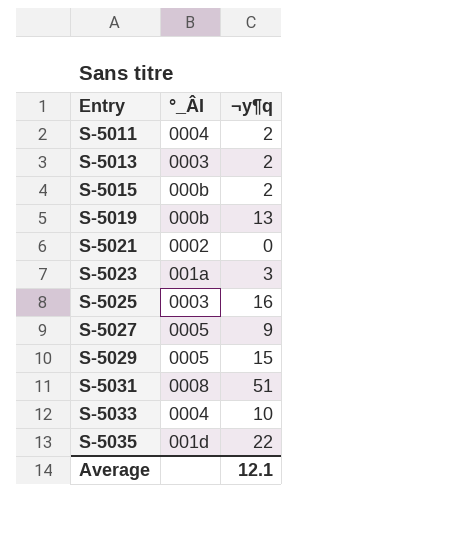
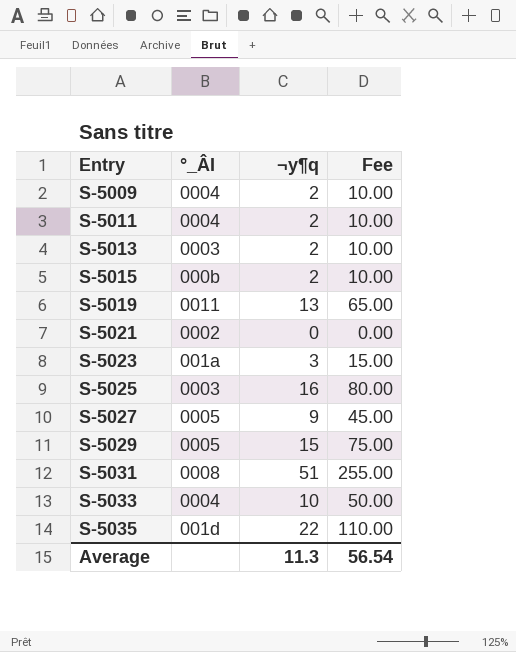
column Fee | formula: none -> [¬y¶q] * 5
row S-5009: none -> 0004 | 2 | 10.00
S-5019 | °_ÂI: 000b -> 0011
Average | ¬y¶q: 12.1 -> 11.3

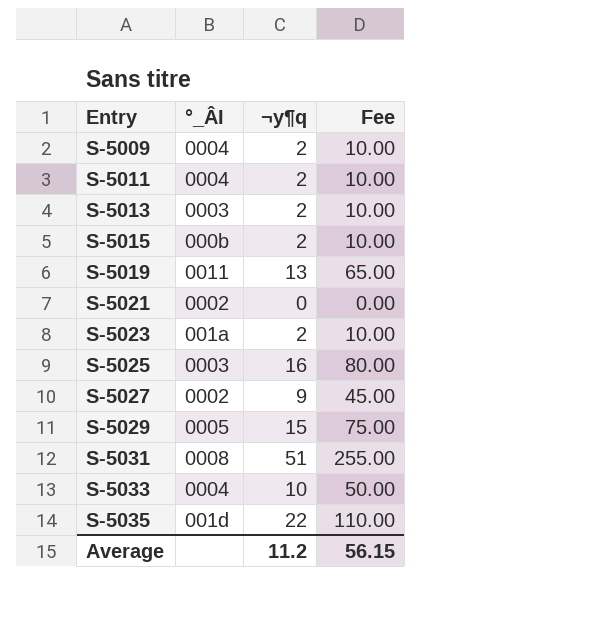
S-5023 | ¬y¶q: 3 -> 2
S-5023 | Fee: 15.00 -> 10.00
S-5027 | °_ÂI: 0005 -> 0002
Average | ¬y¶q: 11.3 -> 11.2
Average | Fee: 56.54 -> 56.15

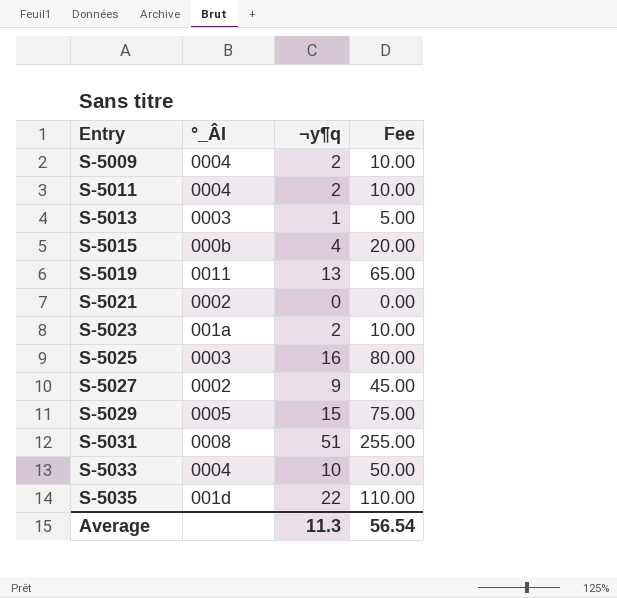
S-5013 | ¬y¶q: 2 -> 1
S-5013 | Fee: 10.00 -> 5.00
S-5015 | ¬y¶q: 2 -> 4
S-5015 | Fee: 10.00 -> 20.00
Average | ¬y¶q: 11.2 -> 11.3
Average | Fee: 56.15 -> 56.54

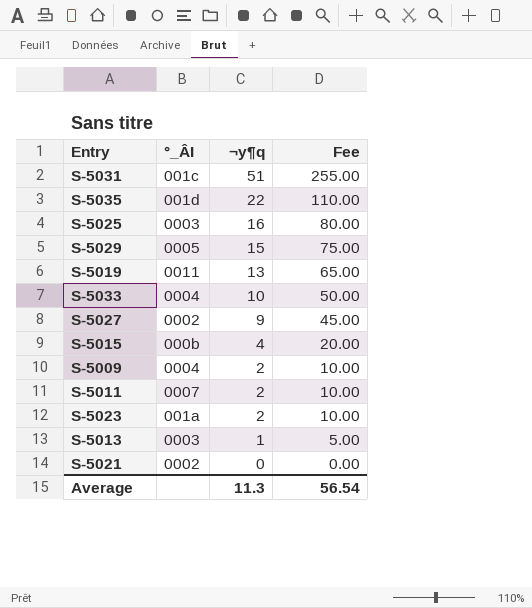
row order: Entry ascending -> ¬y¶q descending
S-5031 | °_ÂI: 0008 -> 001c
S-5011 | °_ÂI: 0004 -> 0007

